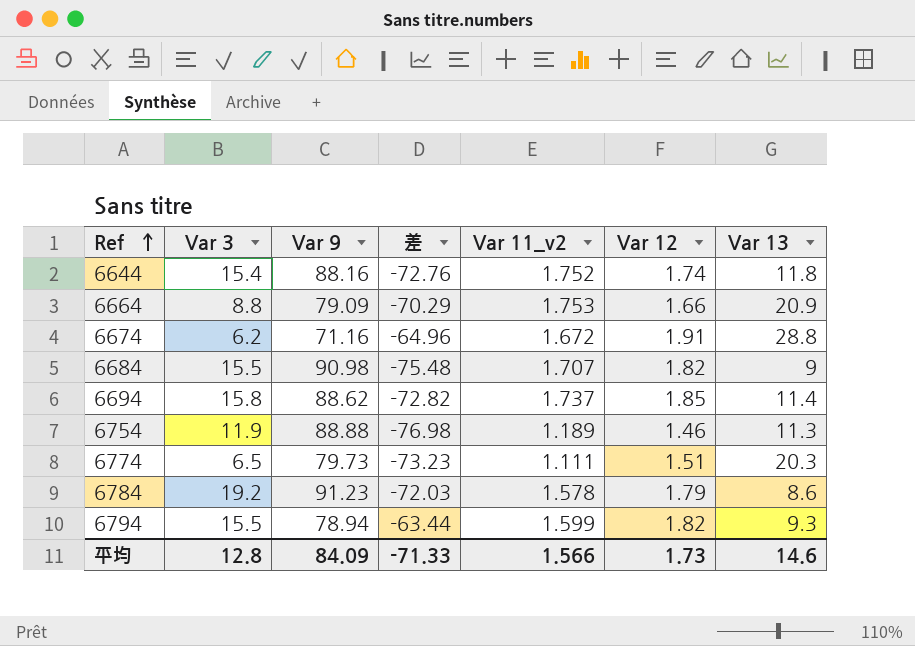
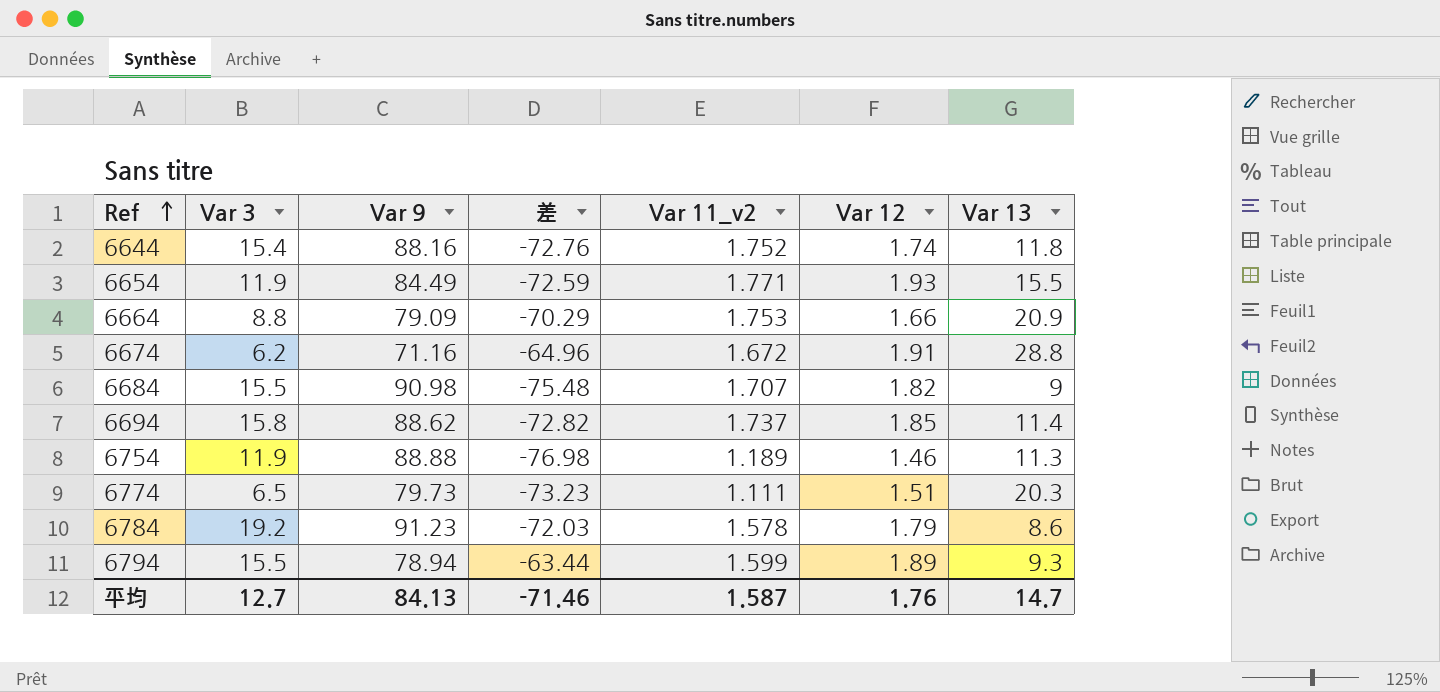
row 6654: none -> 11.9 | 84.49 | -72.59 | 1.771 | 1.93 | 15.5
6794 | Var 12: 1.82 -> 1.89
平均 | Var 3: 12.8 -> 12.7
平均 | Var 9: 84.09 -> 84.13
平均 | 差: -71.33 -> -71.46
平均 | Var 11_v2: 1.566 -> 1.587
平均 | Var 12: 1.73 -> 1.76
平均 | Var 13: 14.6 -> 14.7

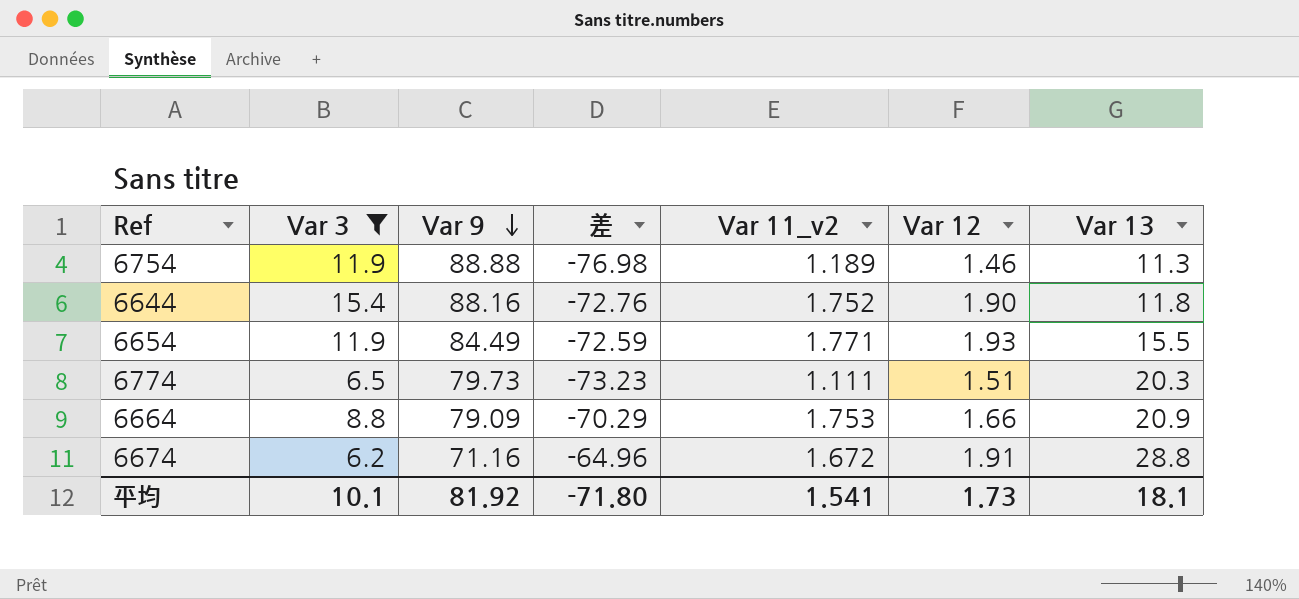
filter: none -> Var 3 <= 15.4
row order: Ref ascending -> Var 9 descending
6644 | Var 12: 1.74 -> 1.90
平均 | Var 3: 12.7 -> 10.1
平均 | Var 9: 84.13 -> 81.92
平均 | 差: -71.46 -> -71.80
平均 | Var 11_v2: 1.587 -> 1.541
平均 | Var 12: 1.76 -> 1.73
平均 | Var 13: 14.7 -> 18.1

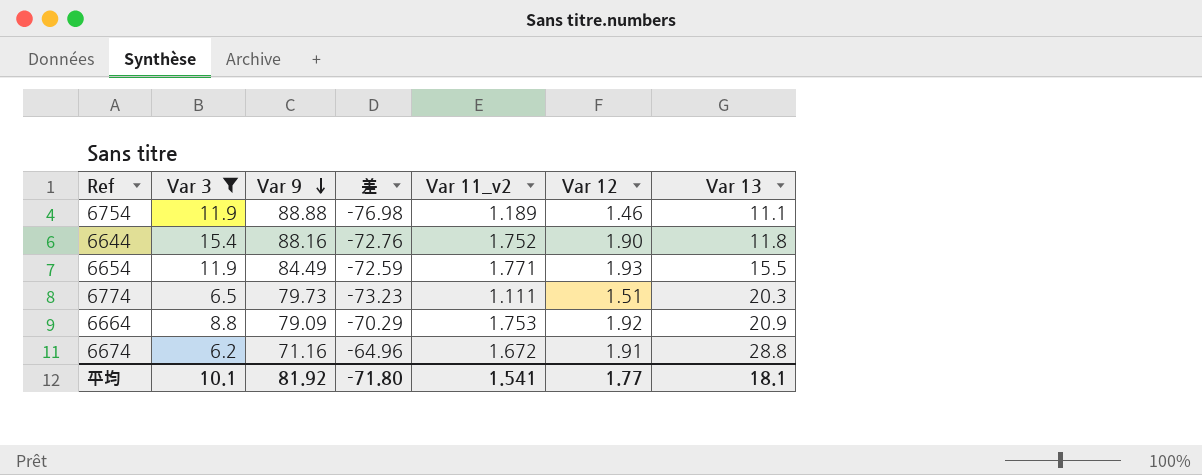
6754 | Var 13: 11.3 -> 11.1
6664 | Var 12: 1.66 -> 1.92
平均 | Var 12: 1.73 -> 1.77

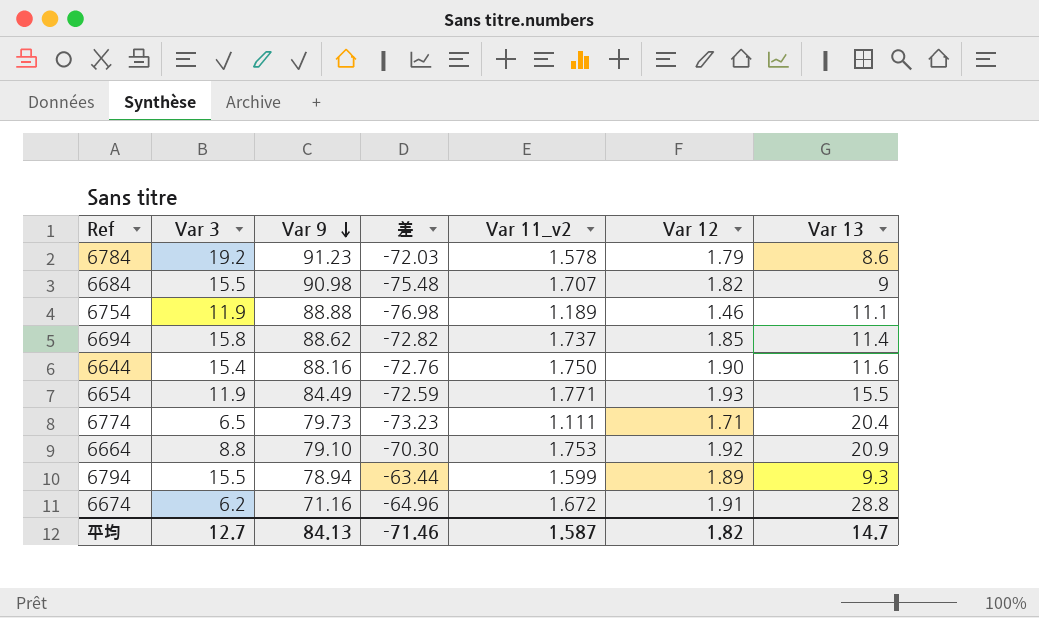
filter: Var 3 <= 15.4 -> none
6644 | Var 11_v2: 1.752 -> 1.750
6644 | Var 13: 11.8 -> 11.6
6774 | Var 12: 1.51 -> 1.71
6774 | Var 13: 20.3 -> 20.4
6664 | Var 9: 79.09 -> 79.10
6664 | 差: -70.29 -> -70.30
平均 | Var 3: 10.1 -> 12.7
平均 | Var 9: 81.92 -> 84.13
平均 | 差: -71.80 -> -71.46
平均 | Var 11_v2: 1.541 -> 1.587
平均 | Var 12: 1.77 -> 1.82
平均 | Var 13: 18.1 -> 14.7

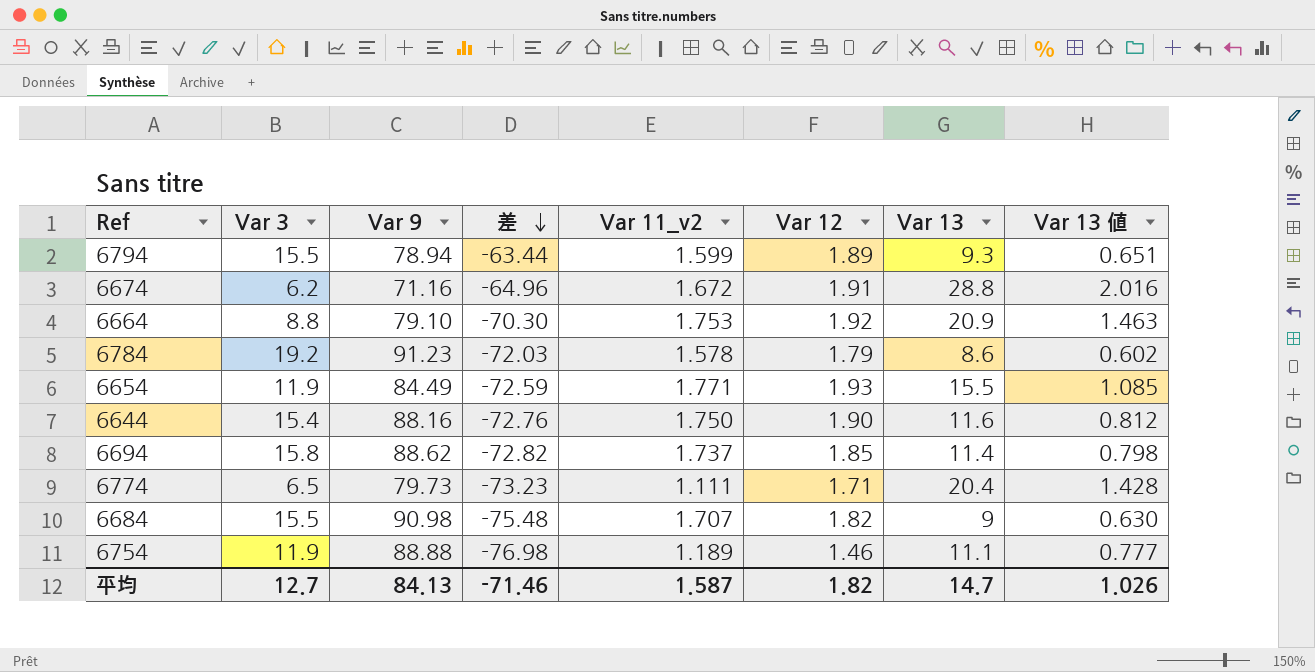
row order: Var 9 descending -> 差 descending
column Var 13 値 | formula: none -> [Var 13] * 0.07

